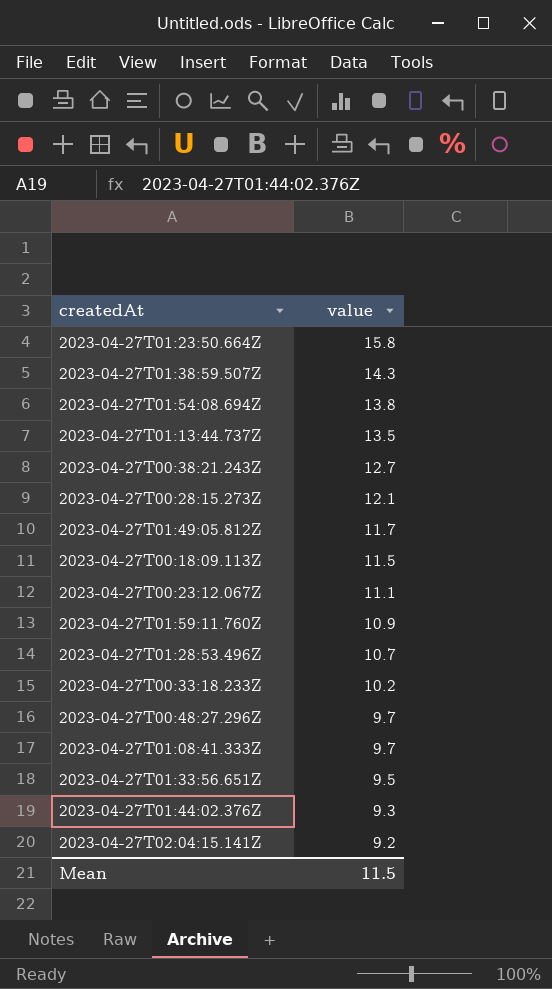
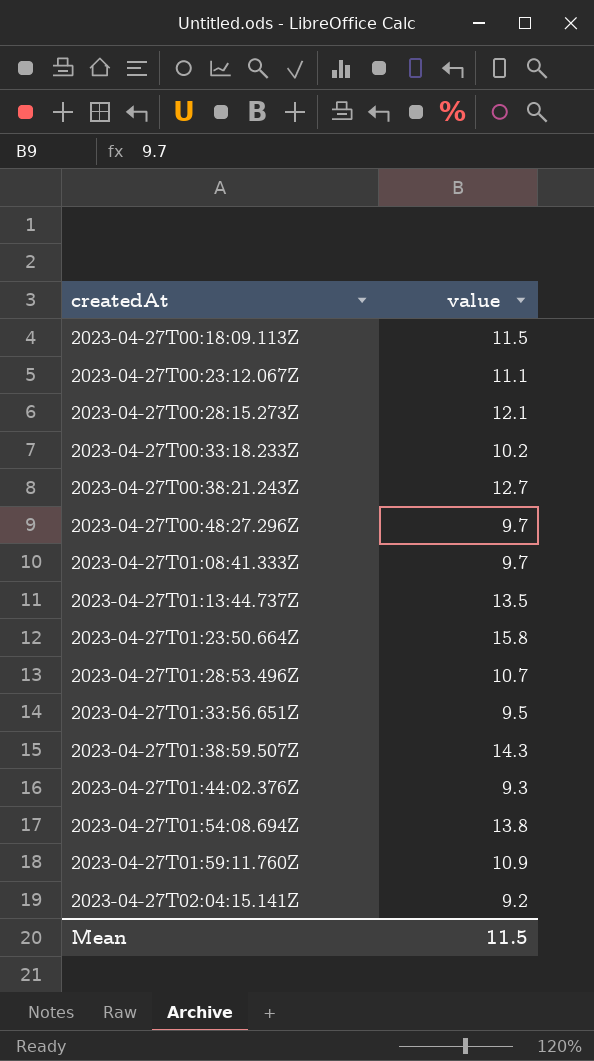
row order: value descending -> createdAt ascending
row 2023-04-27T01:49:05.812Z: 11.7 -> none

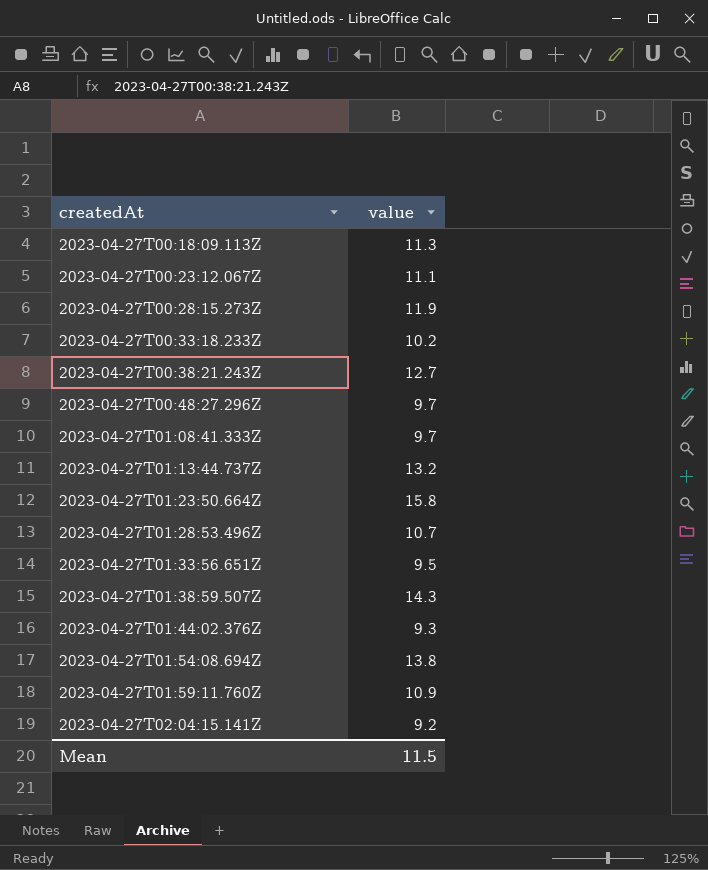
2023-04-27T00:18:09.113Z | value: 11.5 -> 11.3
2023-04-27T00:28:15.273Z | value: 12.1 -> 11.9
2023-04-27T01:13:44.737Z | value: 13.5 -> 13.2

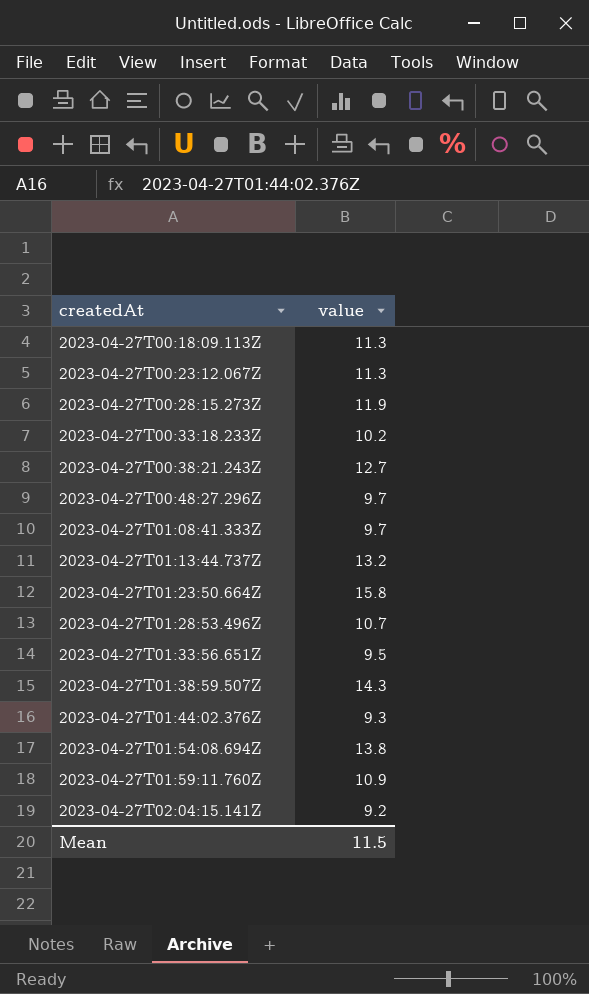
2023-04-27T00:23:12.067Z | value: 11.1 -> 11.3

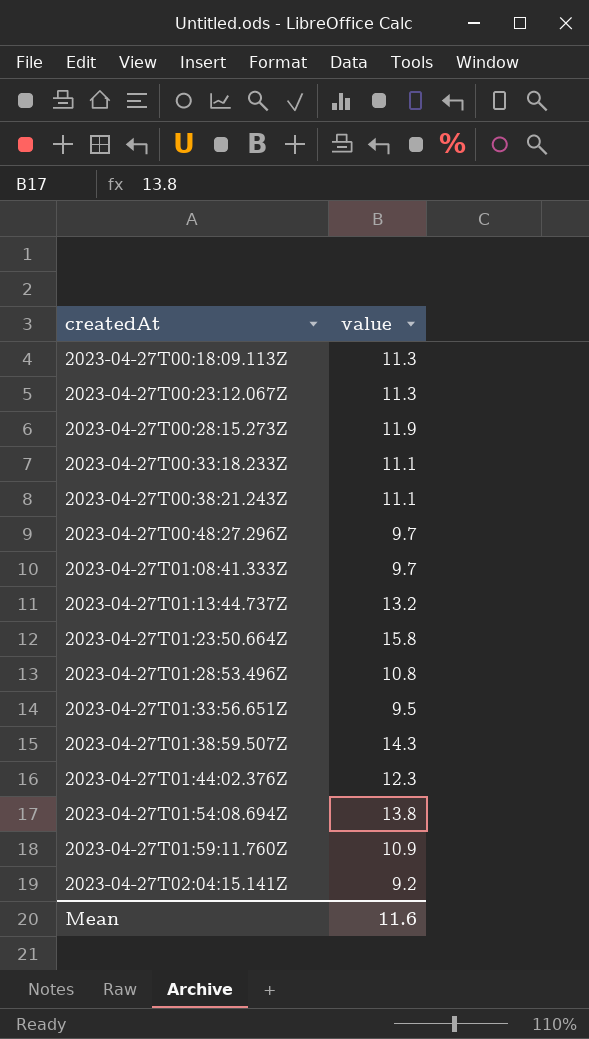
2023-04-27T00:33:18.233Z | value: 10.2 -> 11.1
2023-04-27T00:38:21.243Z | value: 12.7 -> 11.1
2023-04-27T01:28:53.496Z | value: 10.7 -> 10.8
2023-04-27T01:44:02.376Z | value: 9.3 -> 12.3
Mean | value: 11.5 -> 11.6

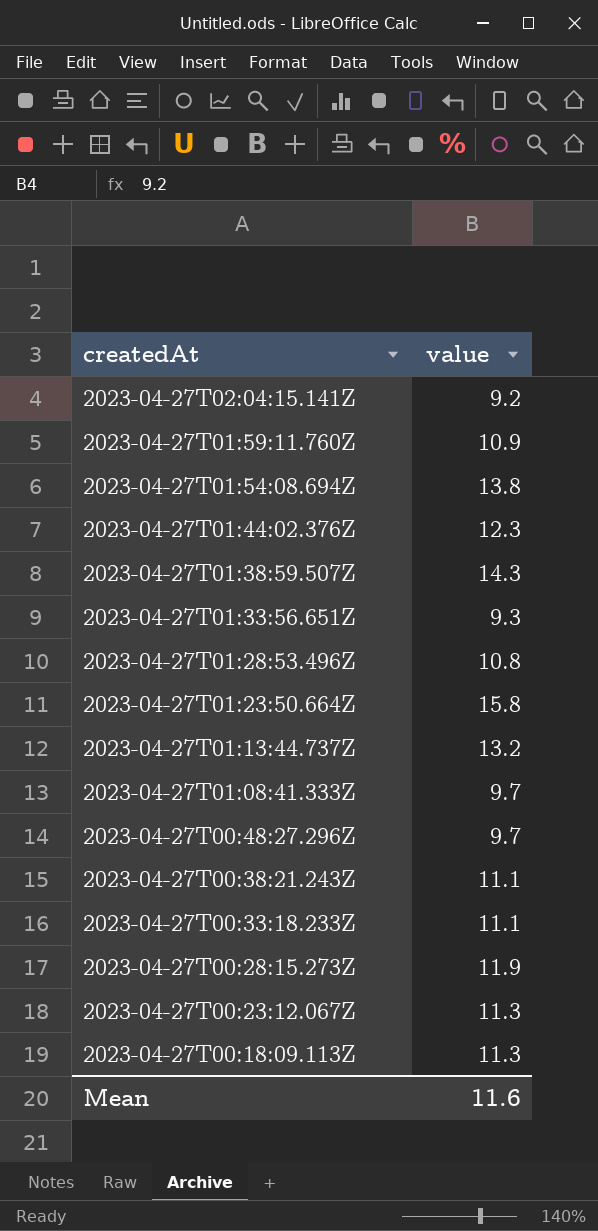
row order: createdAt ascending -> createdAt descending
2023-04-27T01:33:56.651Z | value: 9.5 -> 9.3

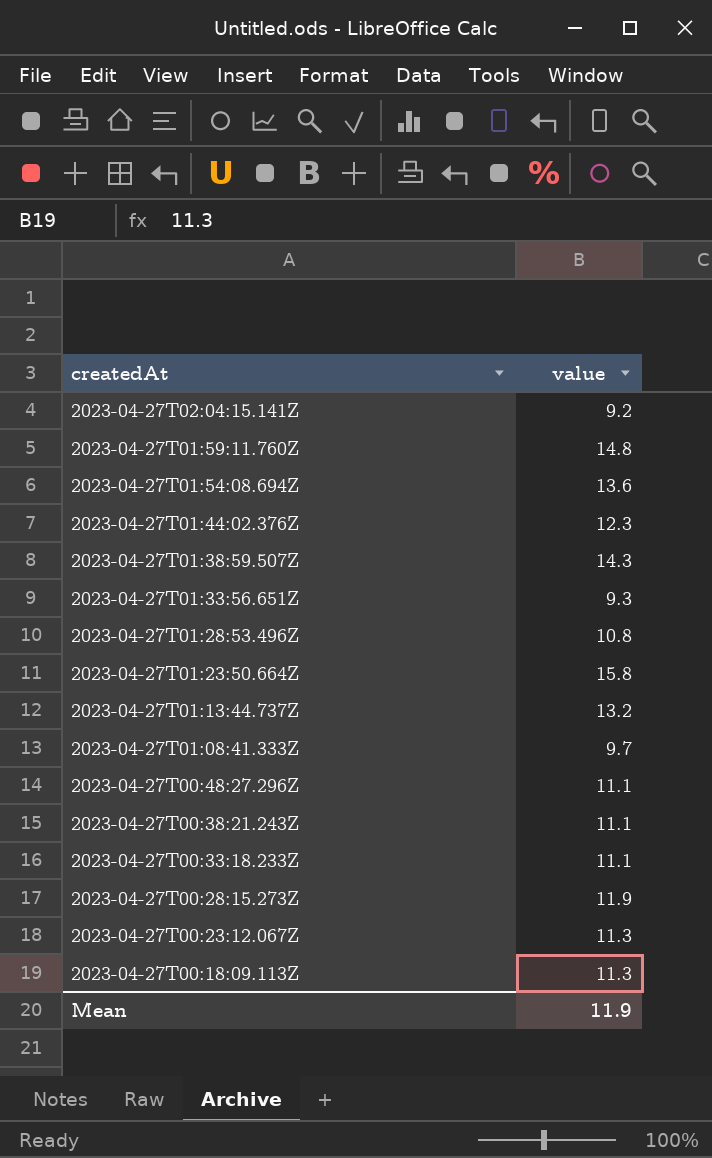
2023-04-27T01:59:11.760Z | value: 10.9 -> 14.8
2023-04-27T01:54:08.694Z | value: 13.8 -> 13.6
2023-04-27T00:48:27.296Z | value: 9.7 -> 11.1
Mean | value: 11.6 -> 11.9

